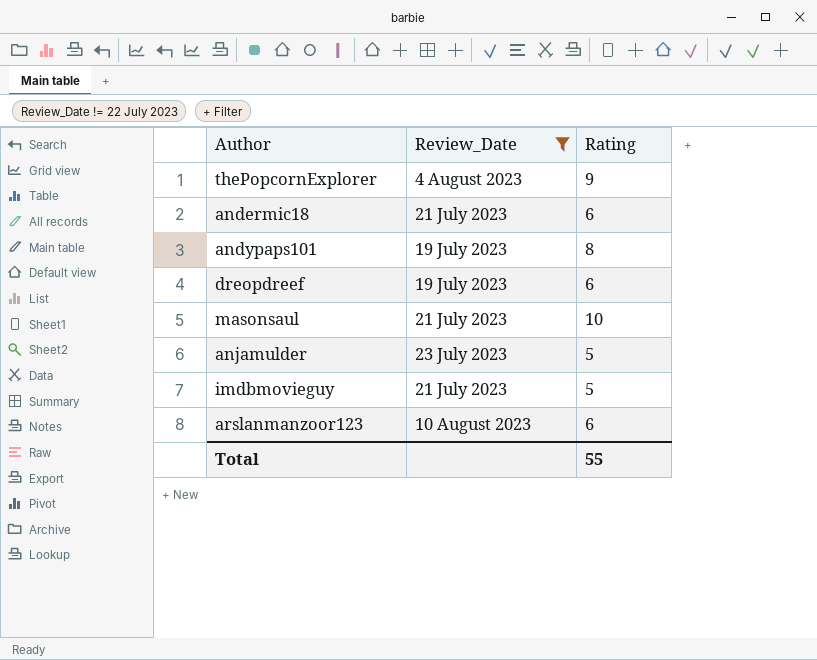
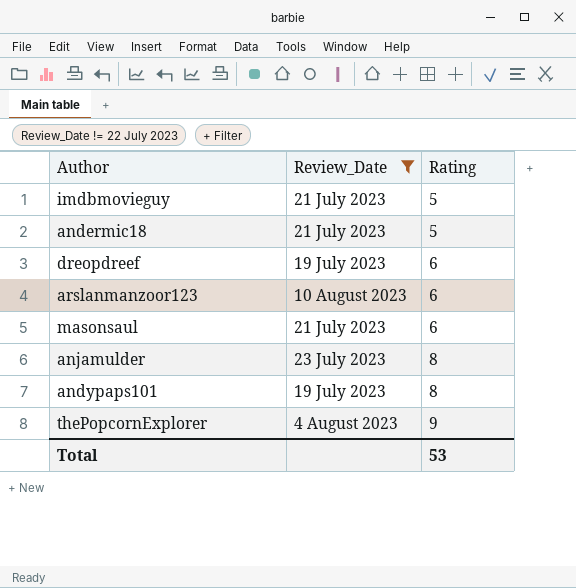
row order: none -> Rating ascending
andermic18 | Rating: 6 -> 5
masonsaul | Rating: 10 -> 6
anjamulder | Rating: 5 -> 8
Total | Rating: 55 -> 53

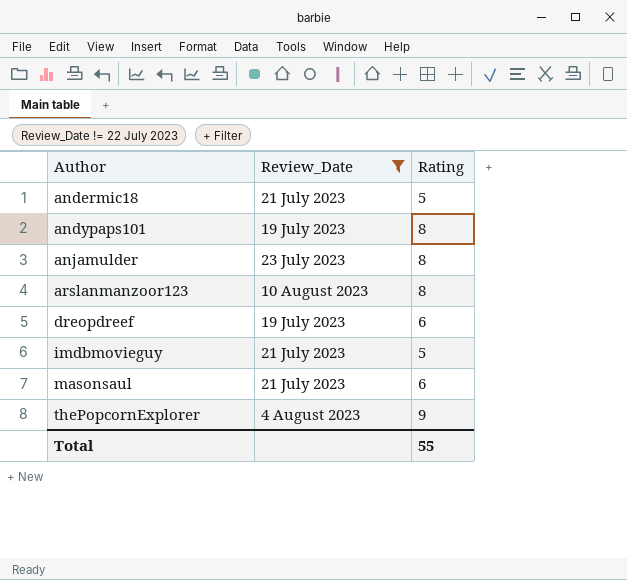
row order: Rating ascending -> Author ascending
arslanmanzoor123 | Rating: 6 -> 8
Total | Rating: 53 -> 55

